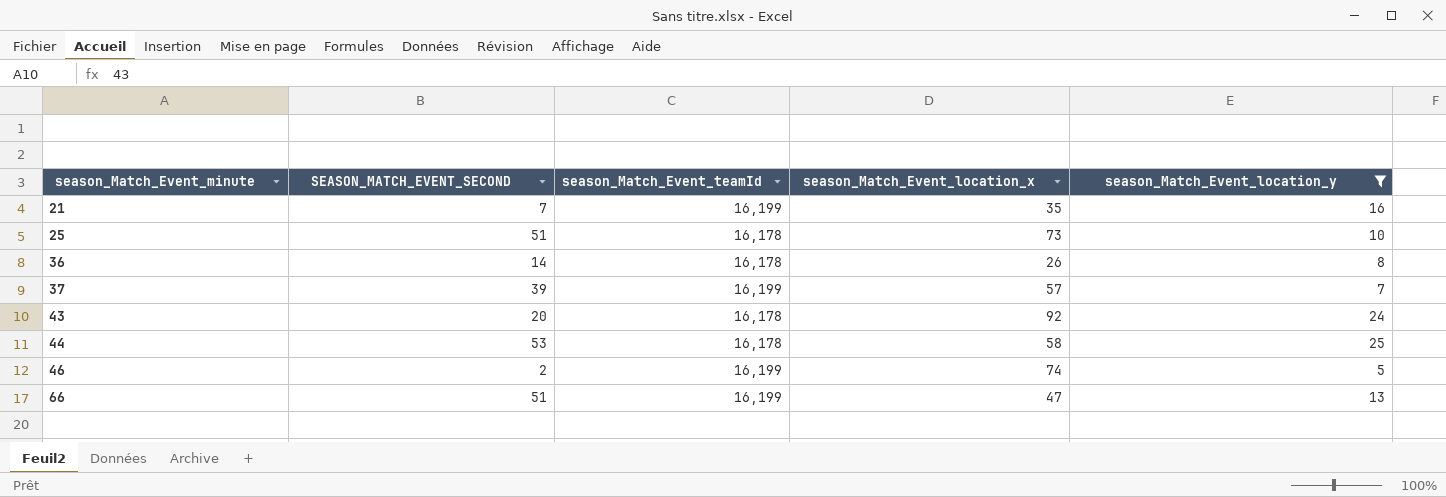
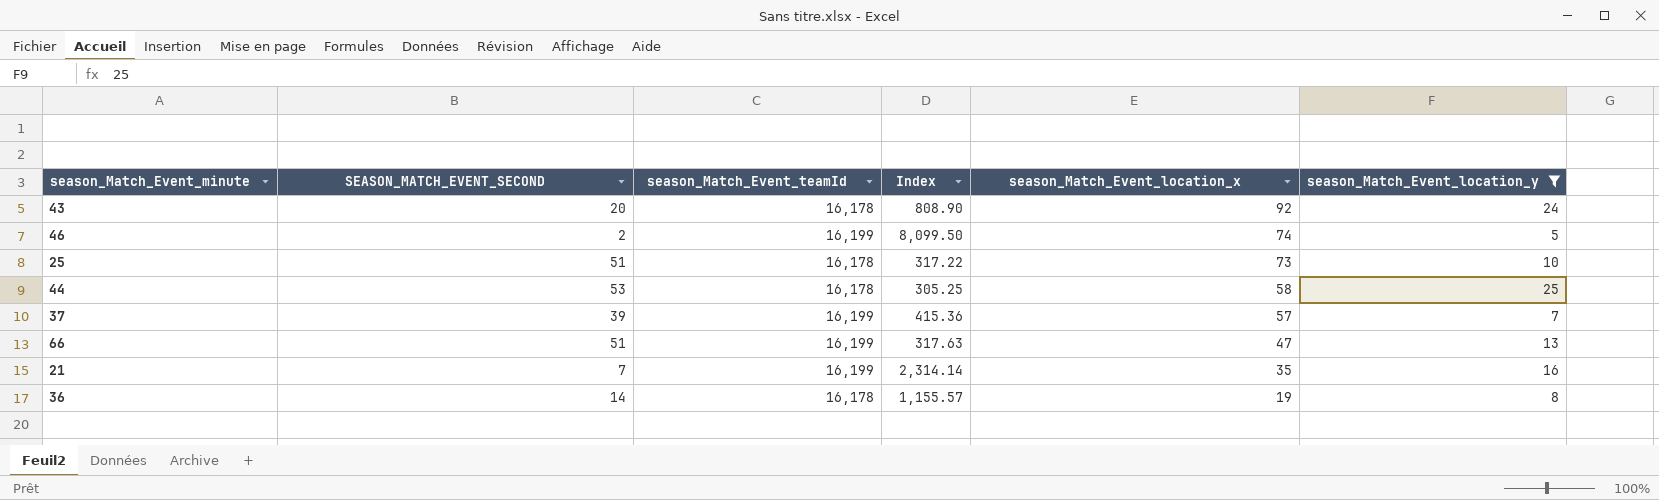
row order: season_Match_Event_minute ascending -> season_Match_Event_location_x descending
column Index | formula: none -> [season_Match_Event_teamId] / [SEASON_MATCH_EVENT_SECOND]
36 | season_Match_Event_location_x: 26 -> 19

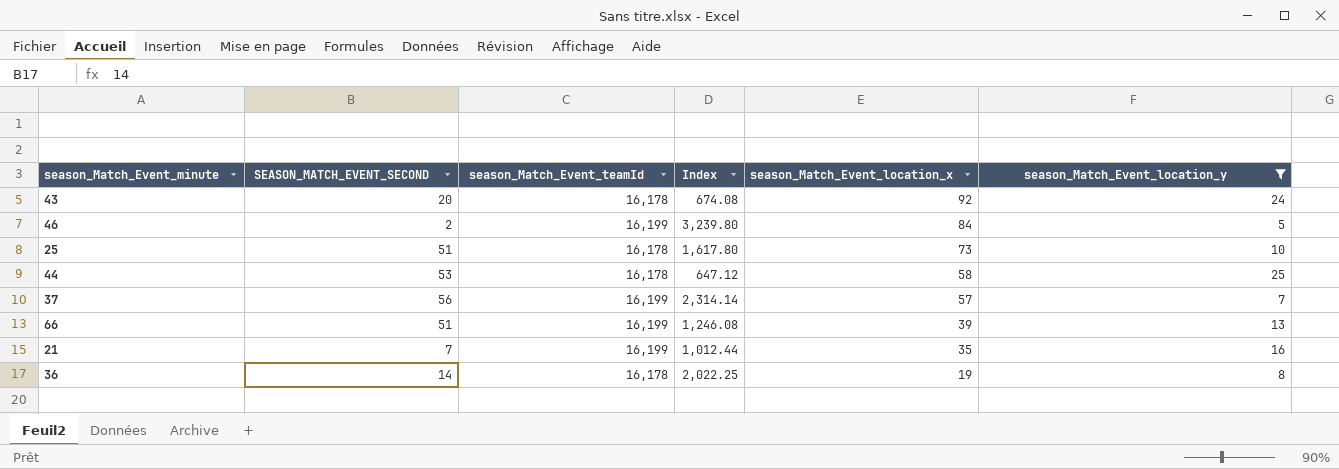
column Index | formula: [season_Match_Event_teamId] / [SEASON_MATCH_EVENT_SECOND] -> [season_Match_Event_teamId] / [season_Match_Event_location_y]
46 | season_Match_Event_location_x: 74 -> 84
37 | SEASON_MATCH_EVENT_SECOND: 39 -> 56
66 | season_Match_Event_location_x: 47 -> 39

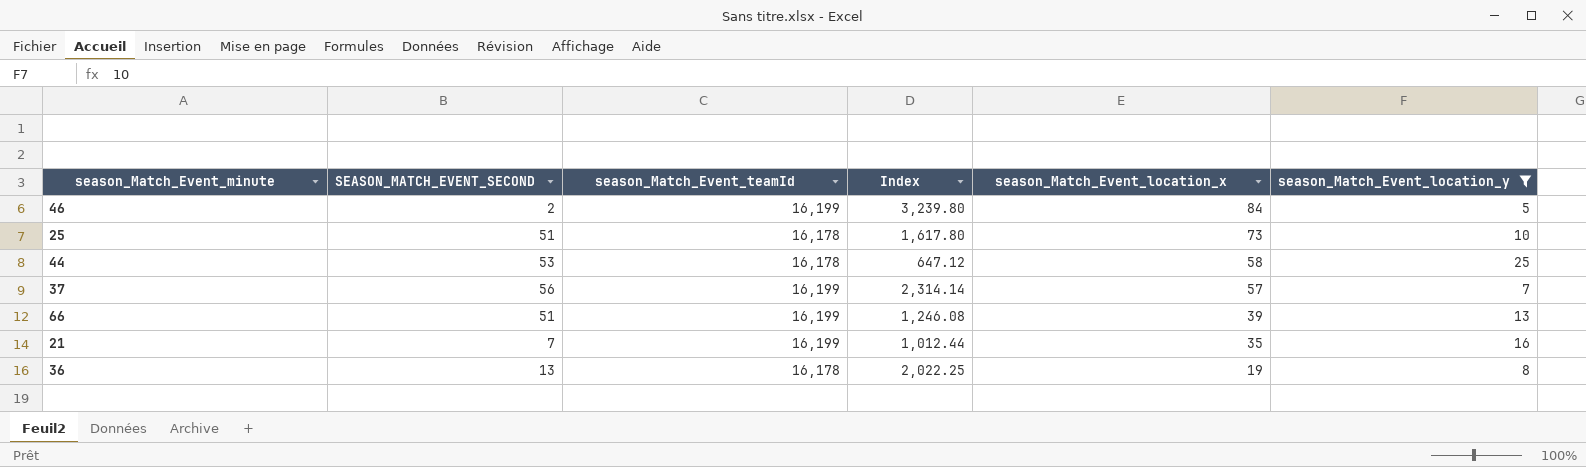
row 43: 20 | 16,178 | 674.08 | 92 | 24 -> none
36 | SEASON_MATCH_EVENT_SECOND: 14 -> 13

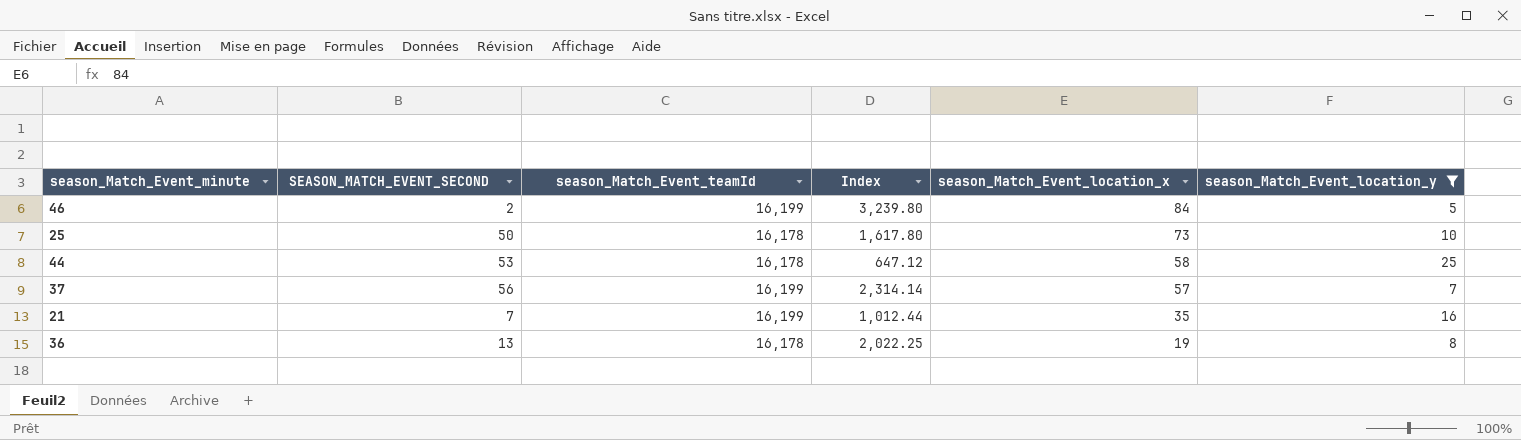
row 66: 51 | 16,199 | 1,246.08 | 39 | 13 -> none
25 | SEASON_MATCH_EVENT_SECOND: 51 -> 50

